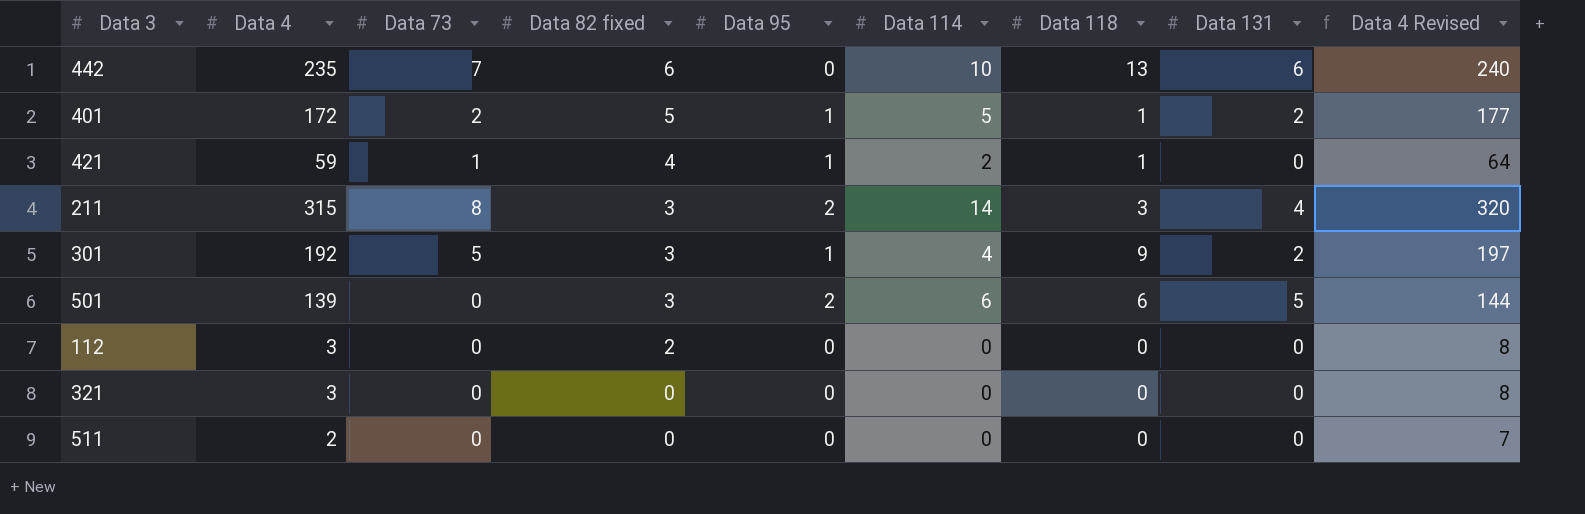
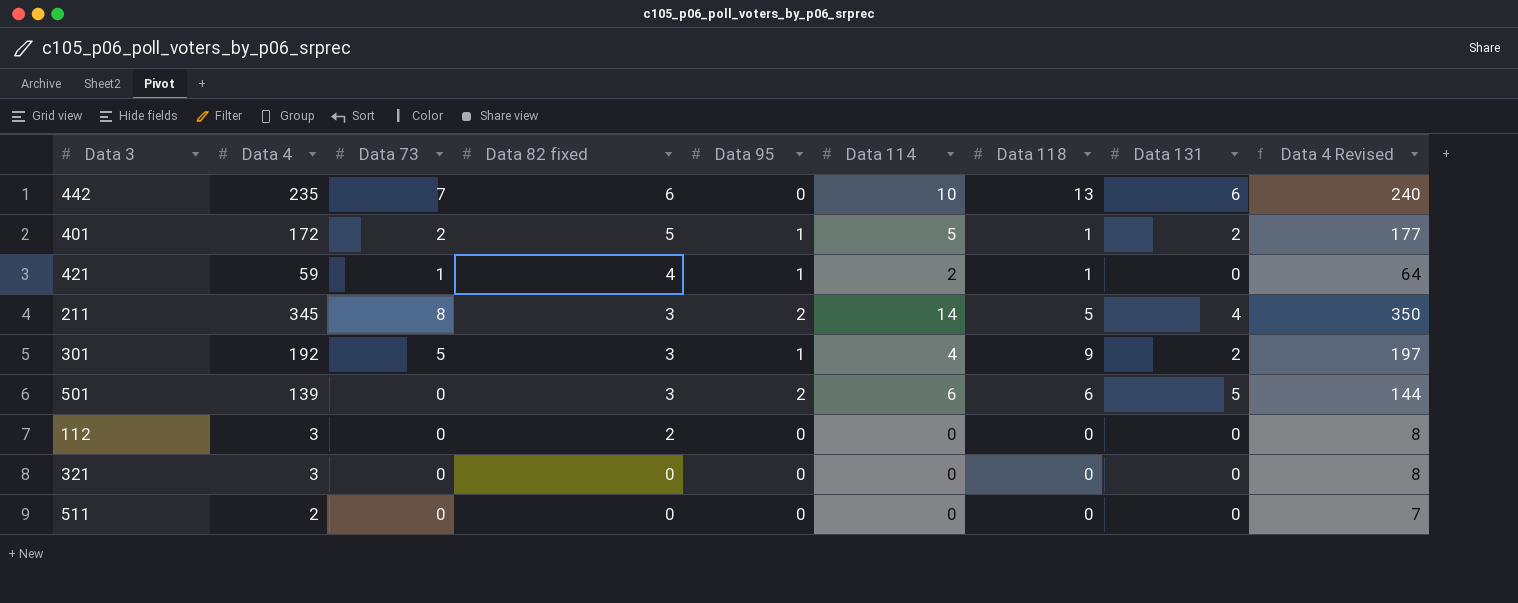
211 | Data 4: 315 -> 345
211 | Data 118: 3 -> 5
211 | Data 4 Revised: 320 -> 350

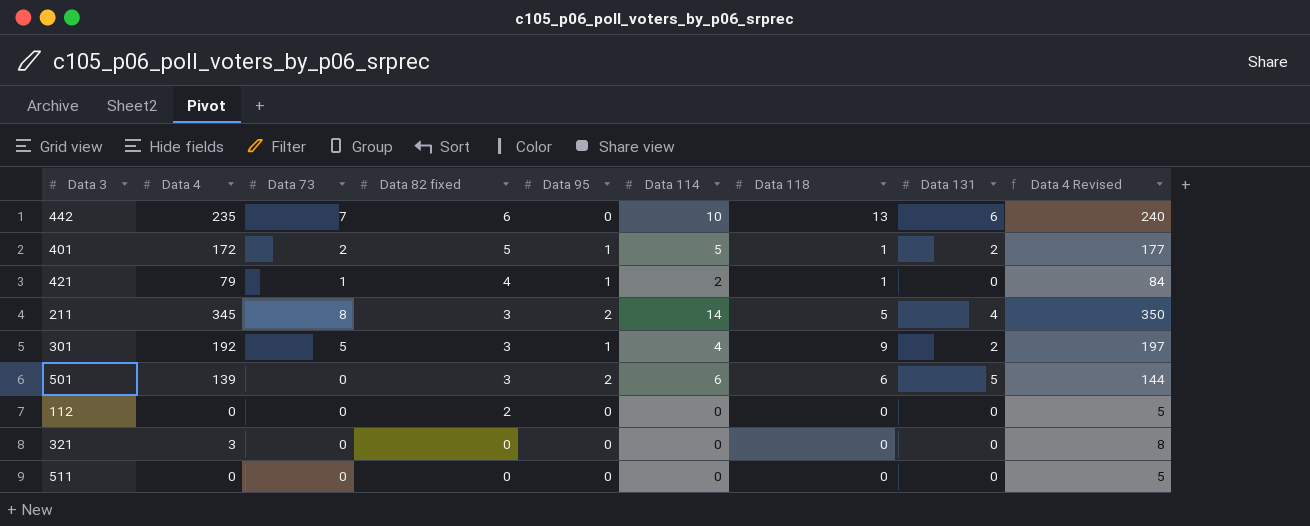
421 | Data 4: 59 -> 79
421 | Data 4 Revised: 64 -> 84
112 | Data 4: 3 -> 0
112 | Data 4 Revised: 8 -> 5
511 | Data 4: 2 -> 0
511 | Data 4 Revised: 7 -> 5

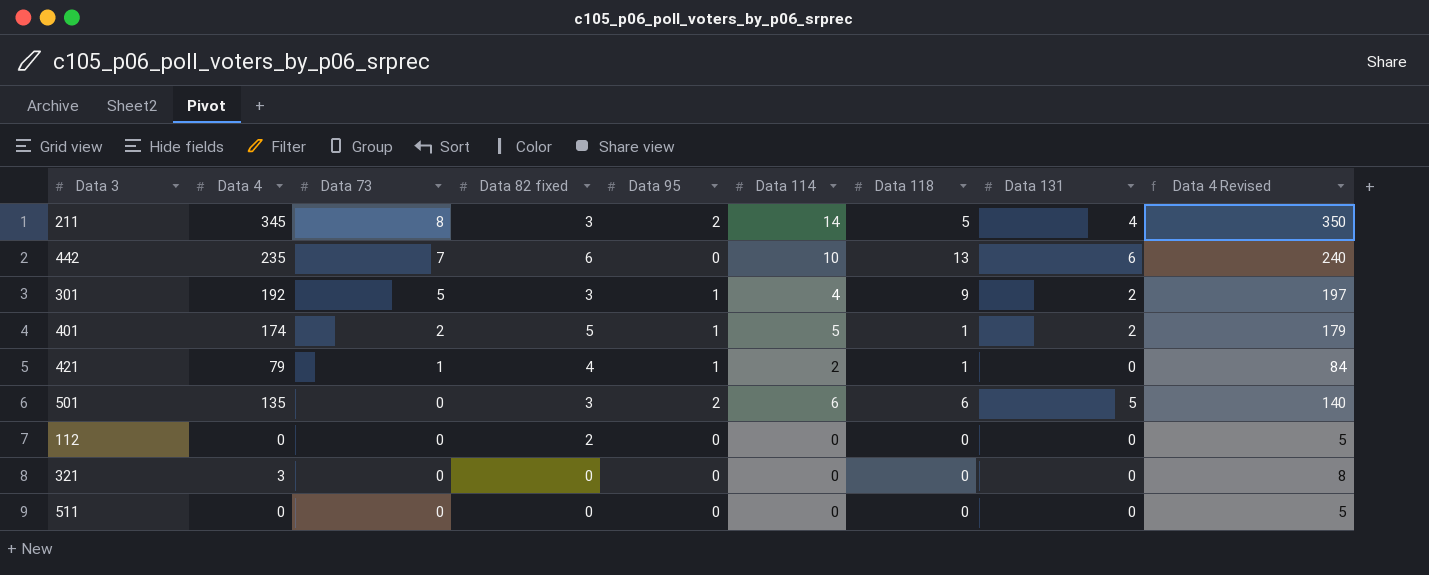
row order: Data 82 fixed descending -> Data 73 descending
401 | Data 4: 172 -> 174
401 | Data 4 Revised: 177 -> 179
501 | Data 4: 139 -> 135
501 | Data 4 Revised: 144 -> 140

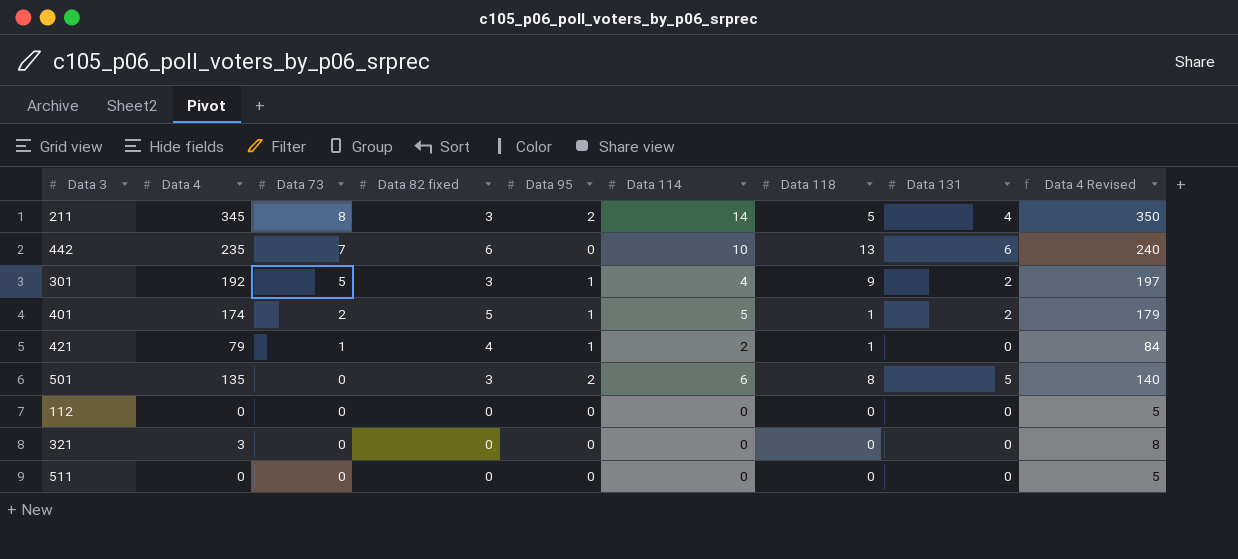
501 | Data 118: 6 -> 8
112 | Data 82 fixed: 2 -> 0

